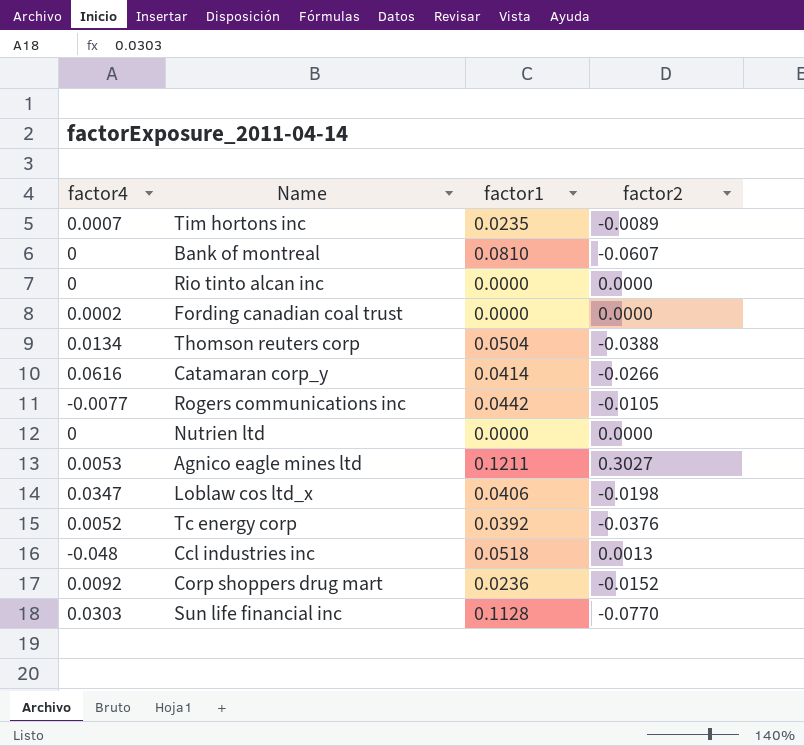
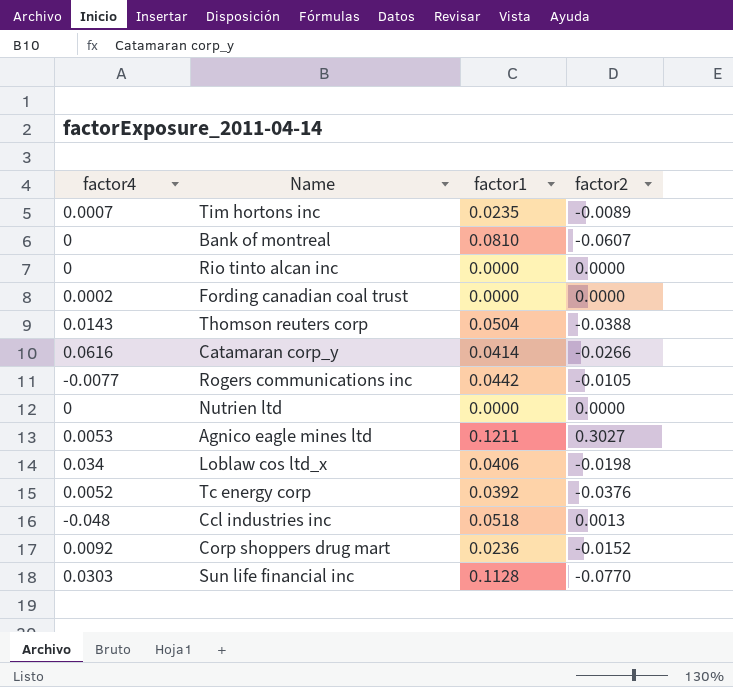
Thomson reuters corp | factor4: 0.0134 -> 0.0143
Loblaw cos ltd_x | factor4: 0.0347 -> 0.034

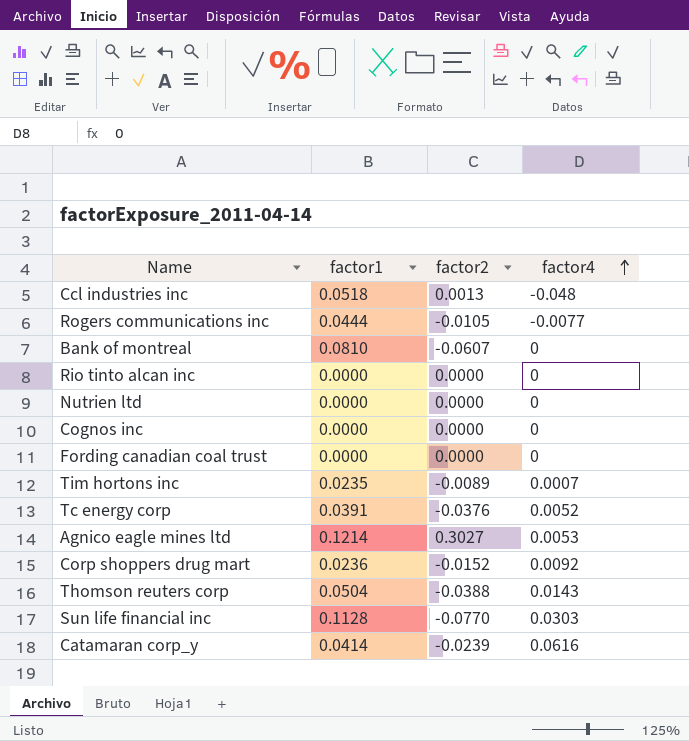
row order: none -> factor4 ascending
column factor4 | position: 1 -> 4
row Loblaw cos ltd_x: 0.034 | 0.0406 | -0.0198 -> none
Rogers communications inc | factor1: 0.0442 -> 0.0444
row Cognos inc: none -> 0.0000 | 0.0000 | 0
Fording canadian coal trust | factor4: 0.0002 -> 0
Tc energy corp | factor1: 0.0392 -> 0.0391
Agnico eagle mines ltd | factor1: 0.1211 -> 0.1214
Catamaran corp_y | factor2: -0.0266 -> -0.0239

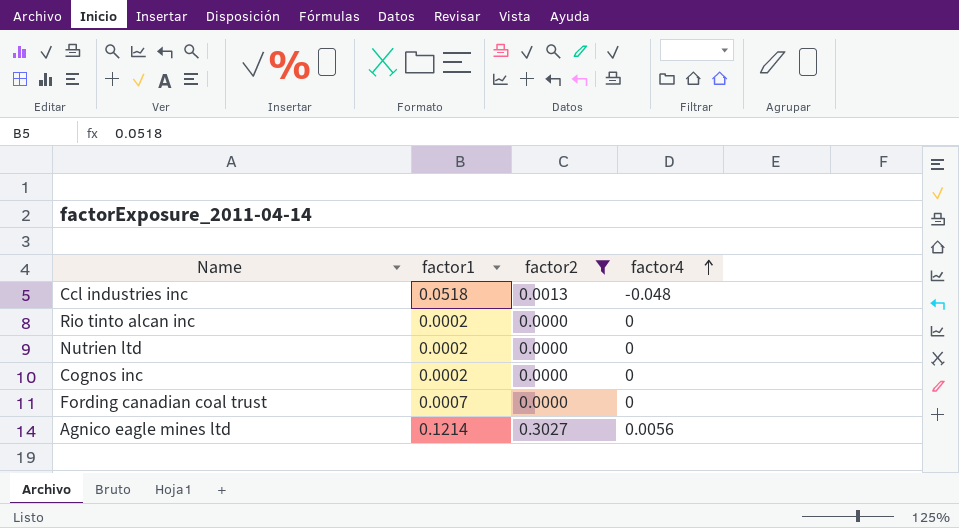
filter: none -> factor2 >= 0.0000
Rio tinto alcan inc | factor1: 0.0000 -> 0.0002
Nutrien ltd | factor1: 0.0000 -> 0.0002
Cognos inc | factor1: 0.0000 -> 0.0002
Fording canadian coal trust | factor1: 0.0000 -> 0.0007
Agnico eagle mines ltd | factor4: 0.0053 -> 0.0056

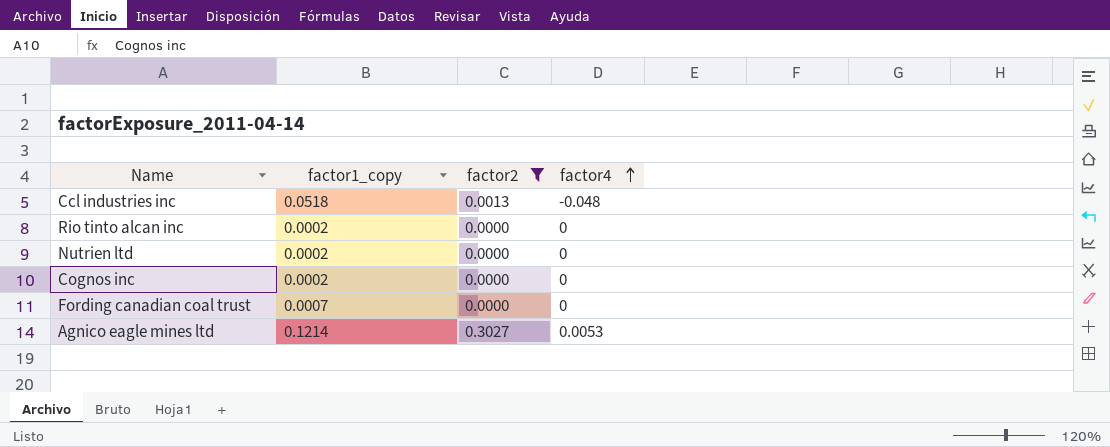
column name: factor1 -> factor1_copy
Agnico eagle mines ltd | factor4: 0.0056 -> 0.0053

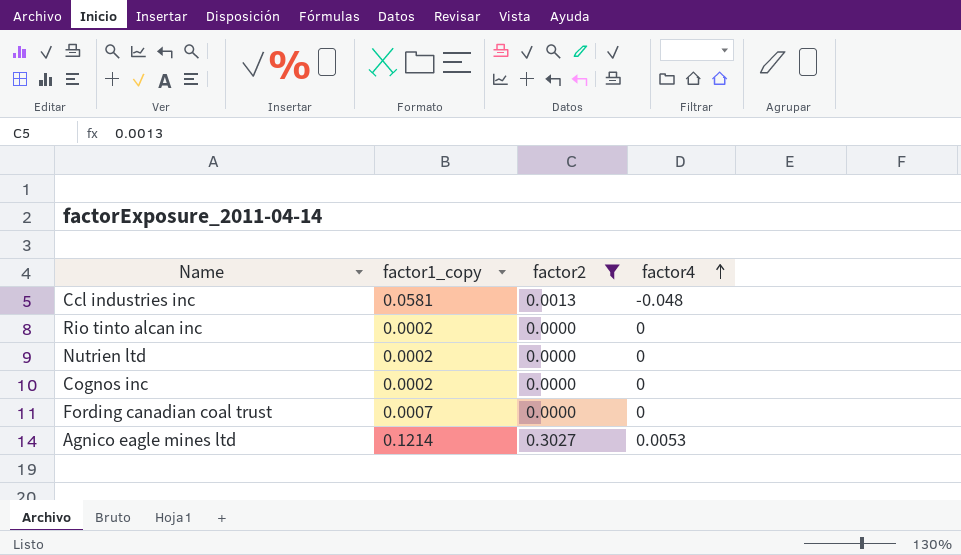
Ccl industries inc | factor1_copy: 0.0518 -> 0.0581

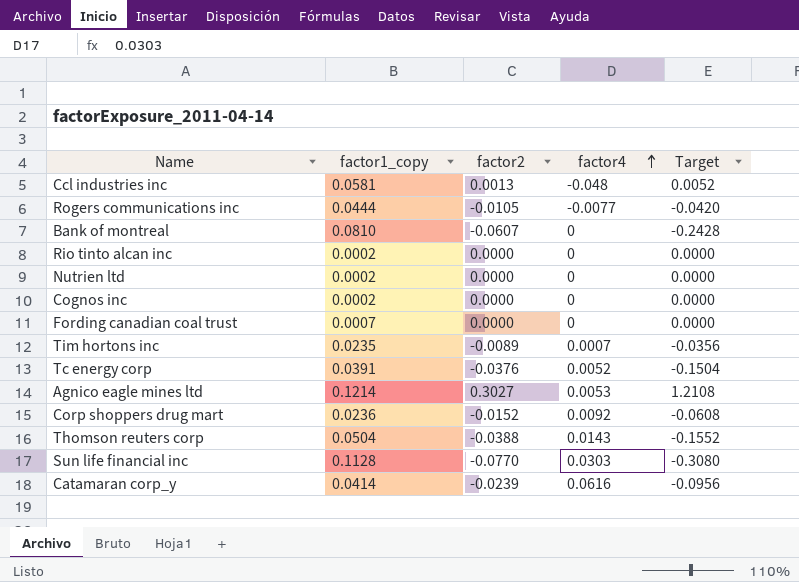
filter: factor2 >= 0.0000 -> none
column Target | formula: none -> [factor2] * 4

